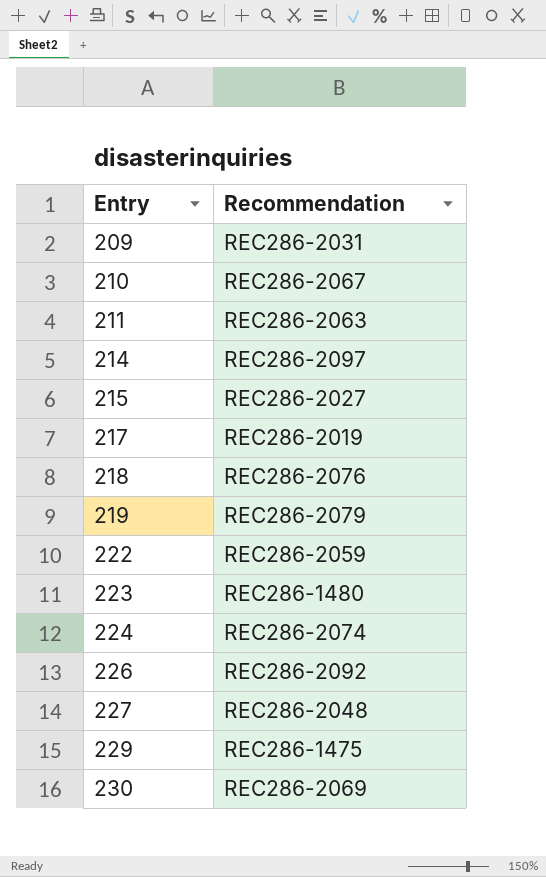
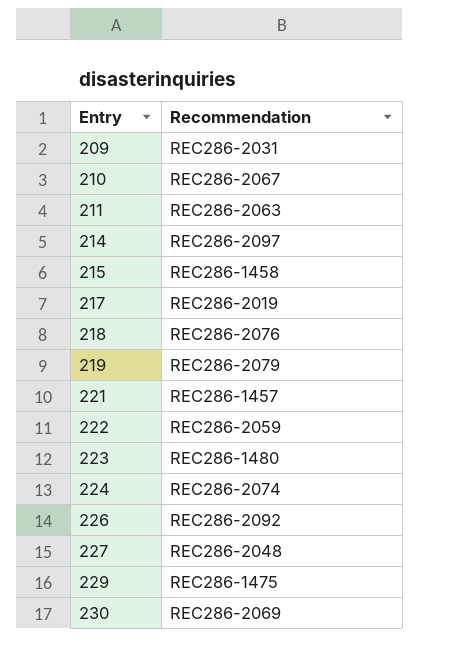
215 | Recommendation: REC286-2027 -> REC286-1458
row 221: none -> REC286-1457

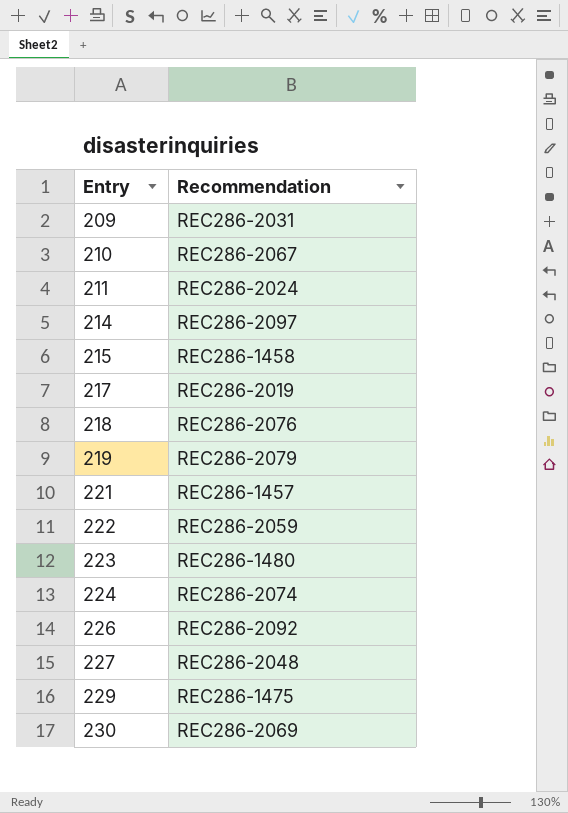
211 | Recommendation: REC286-2063 -> REC286-2024

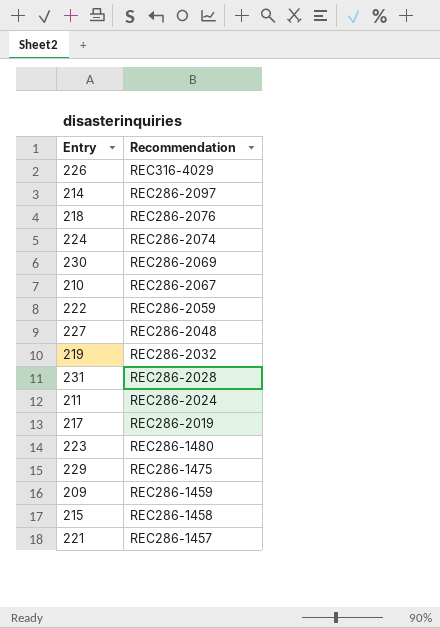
row order: Entry ascending -> Recommendation descending
226 | Recommendation: REC286-2092 -> REC316-4029
219 | Recommendation: REC286-2079 -> REC286-2032
row 231: none -> REC286-2028
209 | Recommendation: REC286-2031 -> REC286-1459

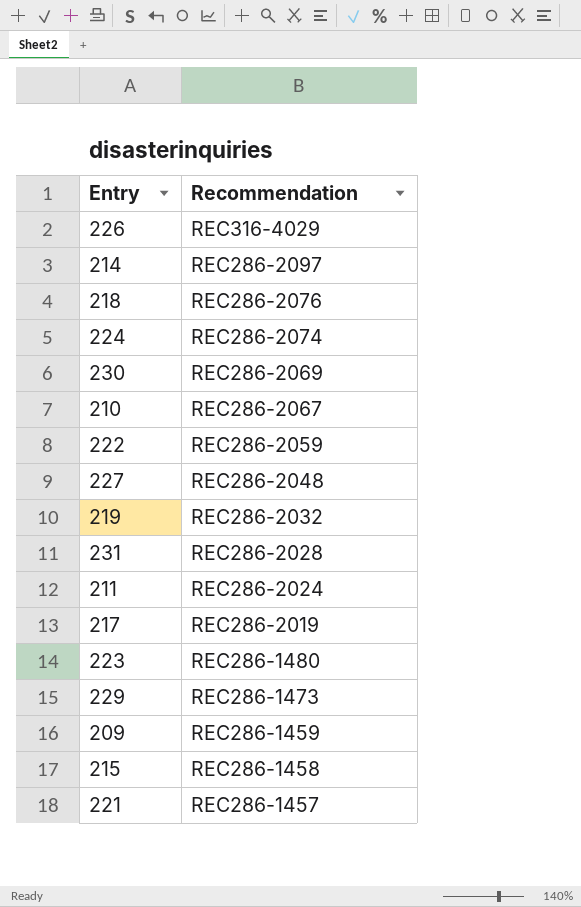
229 | Recommendation: REC286-1475 -> REC286-1473

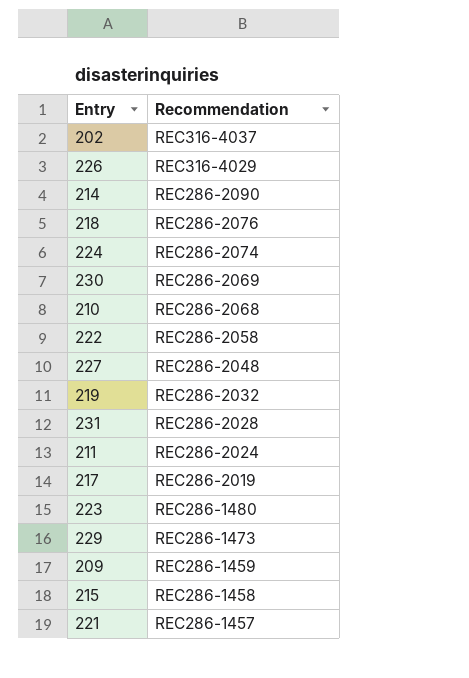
row 202: none -> REC316-4037
214 | Recommendation: REC286-2097 -> REC286-2090
210 | Recommendation: REC286-2067 -> REC286-2068
222 | Recommendation: REC286-2059 -> REC286-2058

